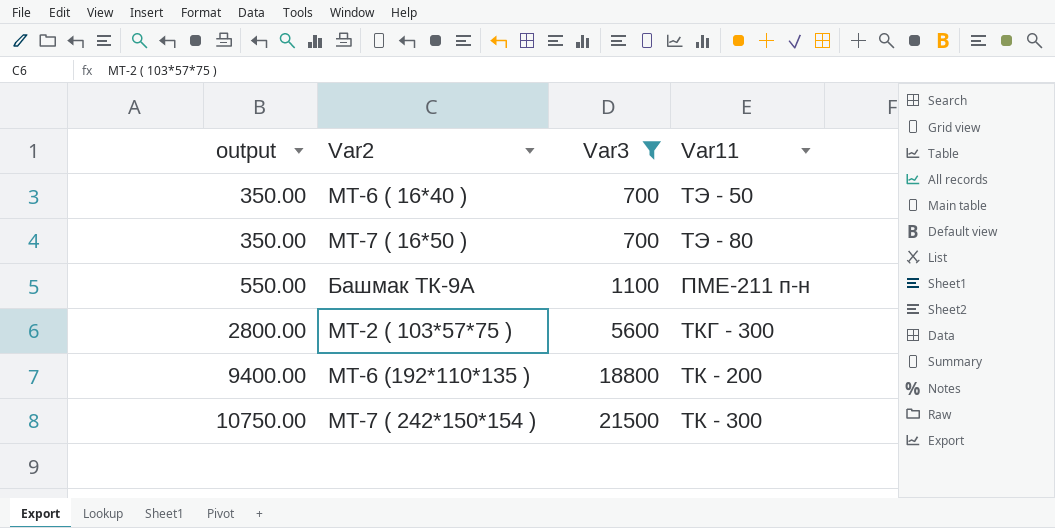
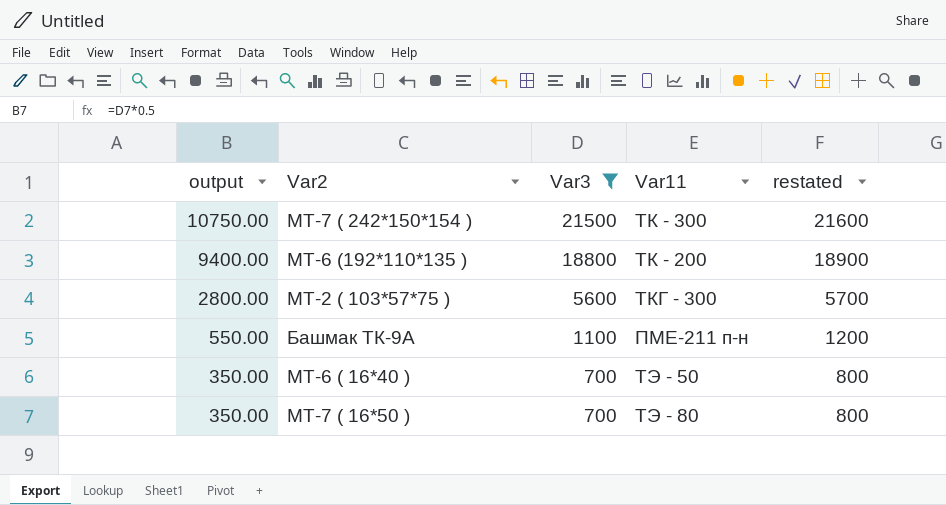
row order: output ascending -> output descending
column restated | formula: none -> [Var3] + 100

